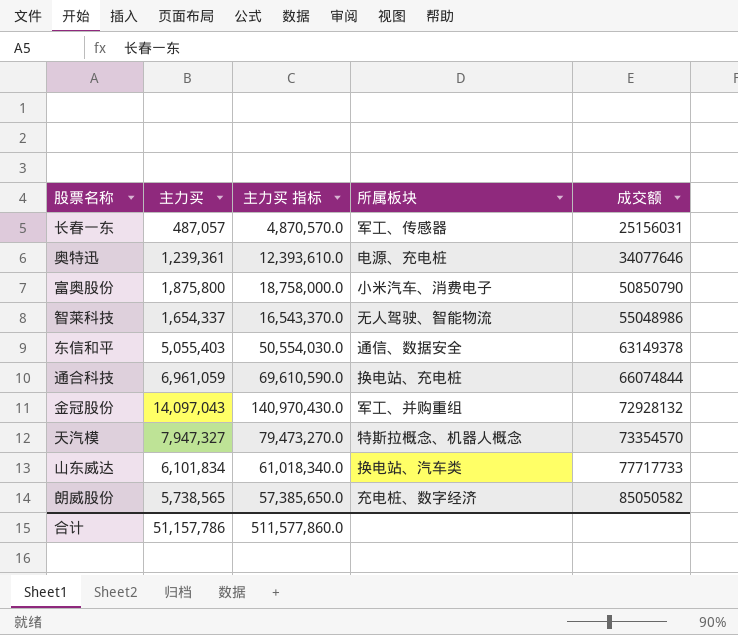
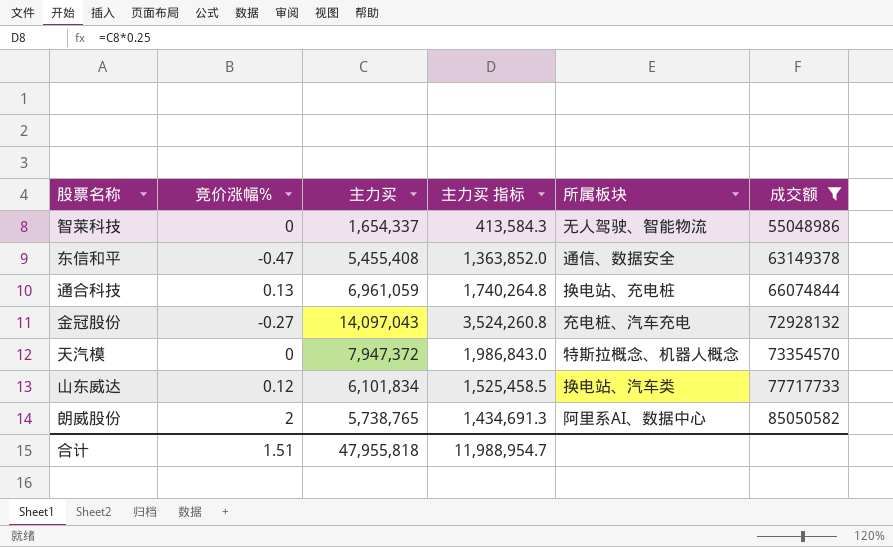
filter: none -> 成交额 >= 55048986
column 竞价涨幅% | position: none -> 2
column 主力买 指标 | formula: [主力买] * 10 -> [主力买] * 0.25
东信和平 | 主力买: 5,055,403 -> 5,455,408
金冠股份 | 所属板块: 军工、并购重组 -> 充电桩、汽车充电
天汽模 | 主力买: 7,947,327 -> 7,947,372
朗威股份 | 主力买: 5,738,565 -> 5,738,765
朗威股份 | 所属板块: 充电桩、数字经济 -> 阿里系AI、数据中心
合计 | 主力买: 51,157,786 -> 47,955,818
合计 | 主力买 指标: 511,577,860.0 -> 11,988,954.7

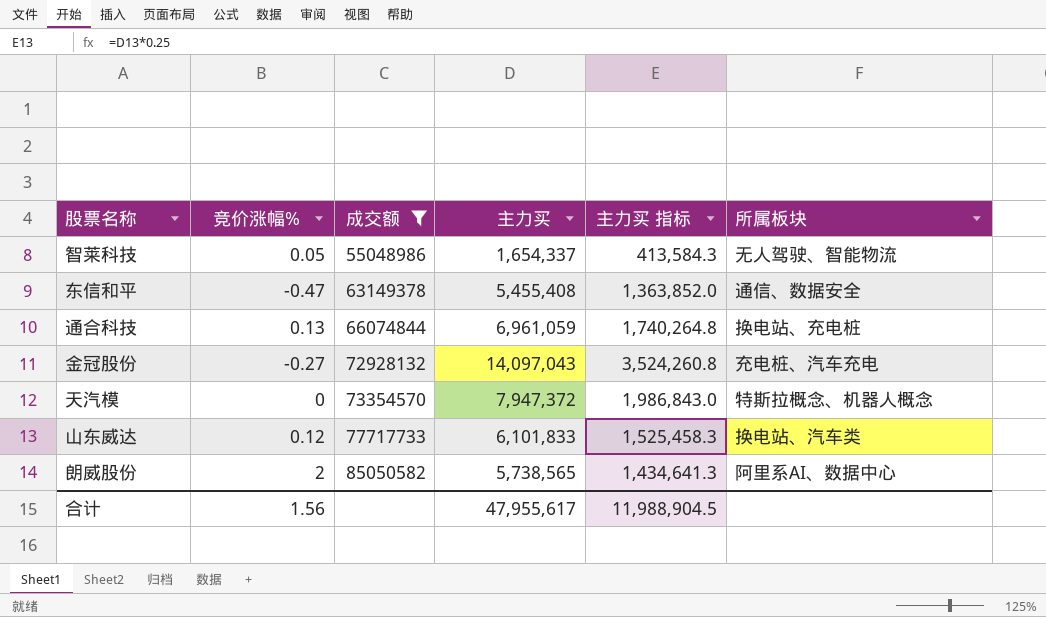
column 成交额 | position: 6 -> 3
智莱科技 | 竞价涨幅%: 0 -> 0.05
山东威达 | 主力买: 6,101,834 -> 6,101,833
山东威达 | 主力买 指标: 1,525,458.5 -> 1,525,458.3
朗威股份 | 主力买: 5,738,765 -> 5,738,565
朗威股份 | 主力买 指标: 1,434,691.3 -> 1,434,641.3
合计 | 竞价涨幅%: 1.51 -> 1.56
合计 | 主力买: 47,955,818 -> 47,955,617
合计 | 主力买 指标: 11,988,954.7 -> 11,988,904.5

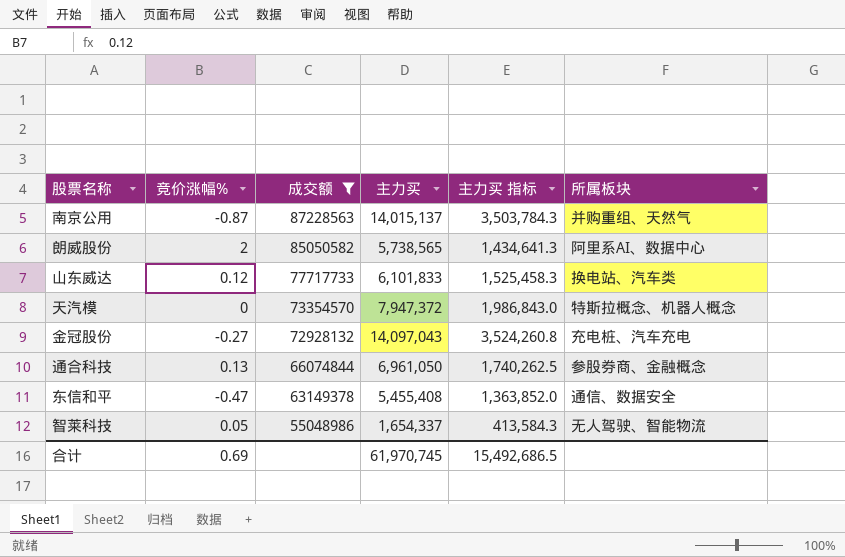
row order: 成交额 ascending -> 成交额 descending
row 南京公用: none -> -0.87 | 87228563 | 14,015,137 | 3,503,784.3 | 并购重组、天然气
通合科技 | 主力买: 6,961,059 -> 6,961,050
通合科技 | 主力买 指标: 1,740,264.8 -> 1,740,262.5
通合科技 | 所属板块: 换电站、充电桩 -> 参股券商、金融概念
合计 | 竞价涨幅%: 1.56 -> 0.69
合计 | 主力买: 47,955,617 -> 61,970,745
合计 | 主力买 指标: 11,988,904.5 -> 15,492,686.5

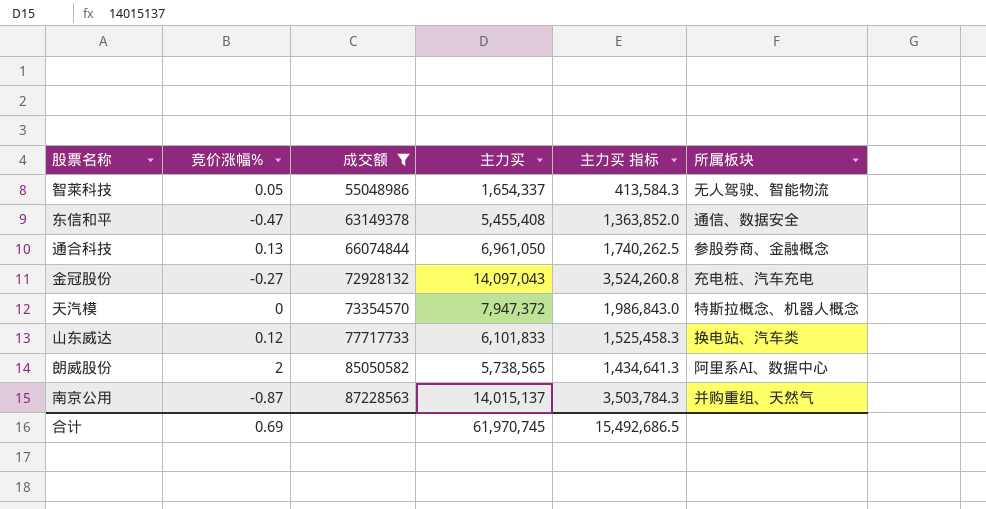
row order: 成交额 descending -> 成交额 ascending

